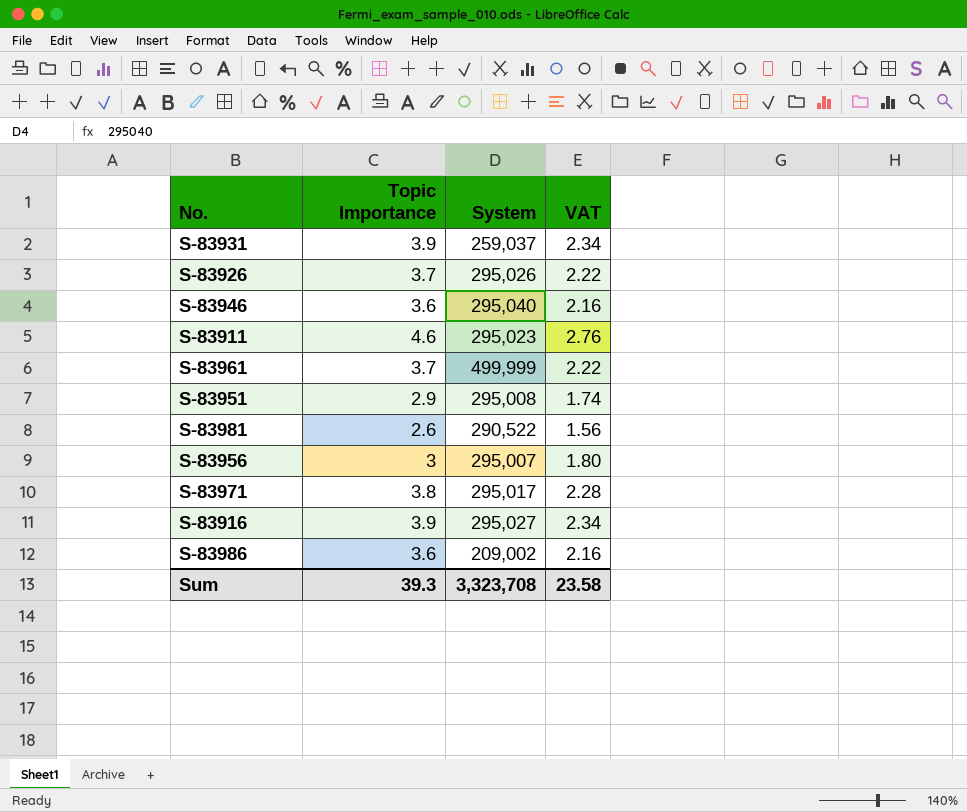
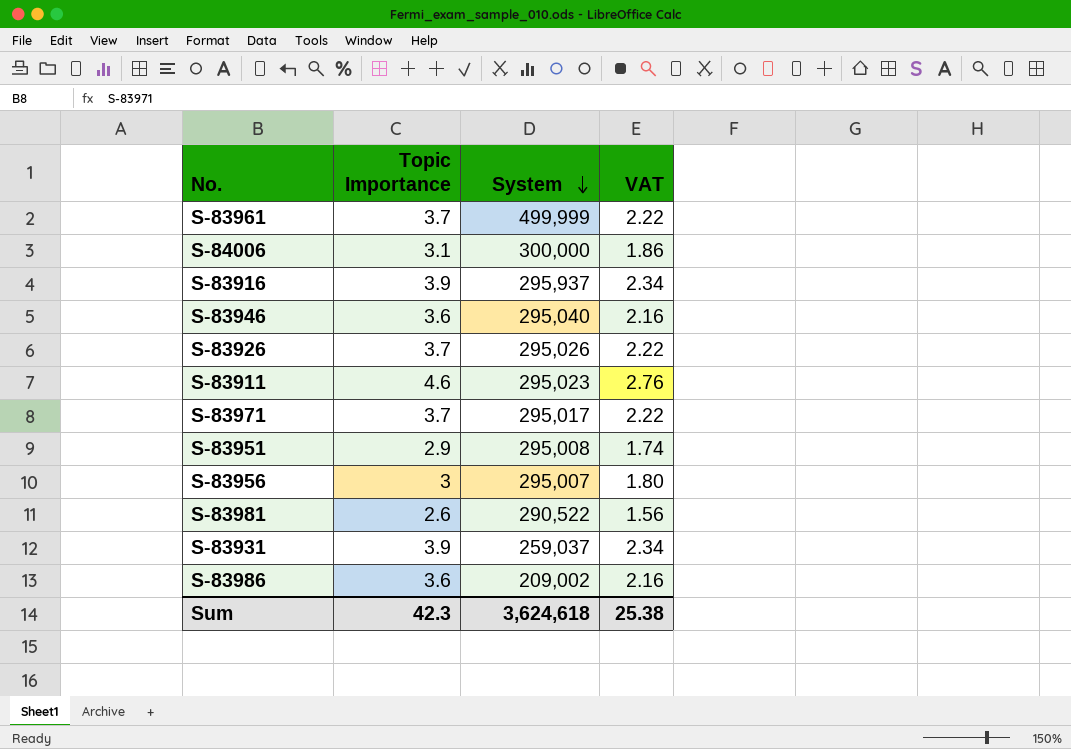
row order: none -> System descending
row S-84006: none -> 3.1 | 300,000 | 1.86
S-83916 | System: 295,027 -> 295,937
S-83971 | Topic Importance: 3.8 -> 3.7
S-83971 | VAT: 2.28 -> 2.22
Sum | Topic Importance: 39.3 -> 42.3
Sum | System: 3,323,708 -> 3,624,618
Sum | VAT: 23.58 -> 25.38

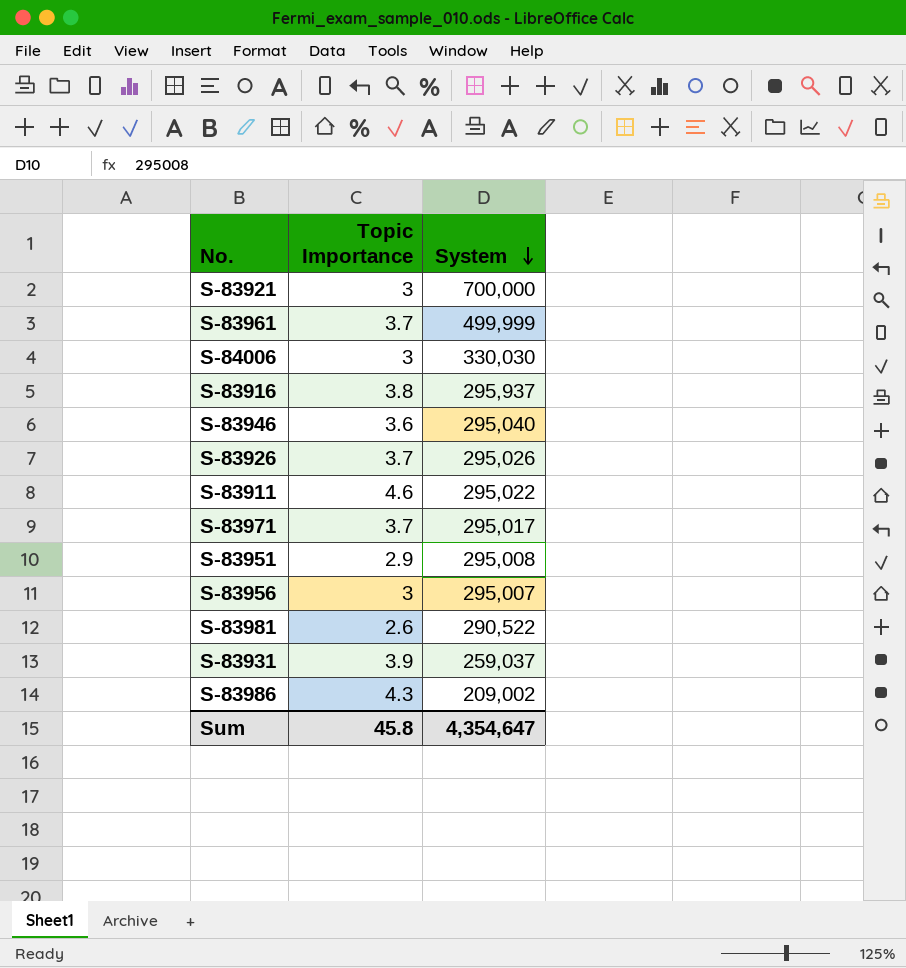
column VAT | formula: [Topic Importance] * 0.6 -> none
row S-83921: none -> 3 | 700,000
S-84006 | Topic Importance: 3.1 -> 3
S-84006 | System: 300,000 -> 330,030
S-83916 | Topic Importance: 3.9 -> 3.8
S-83911 | System: 295,023 -> 295,022
S-83986 | Topic Importance: 3.6 -> 4.3
Sum | Topic Importance: 42.3 -> 45.8
Sum | System: 3,624,618 -> 4,354,647

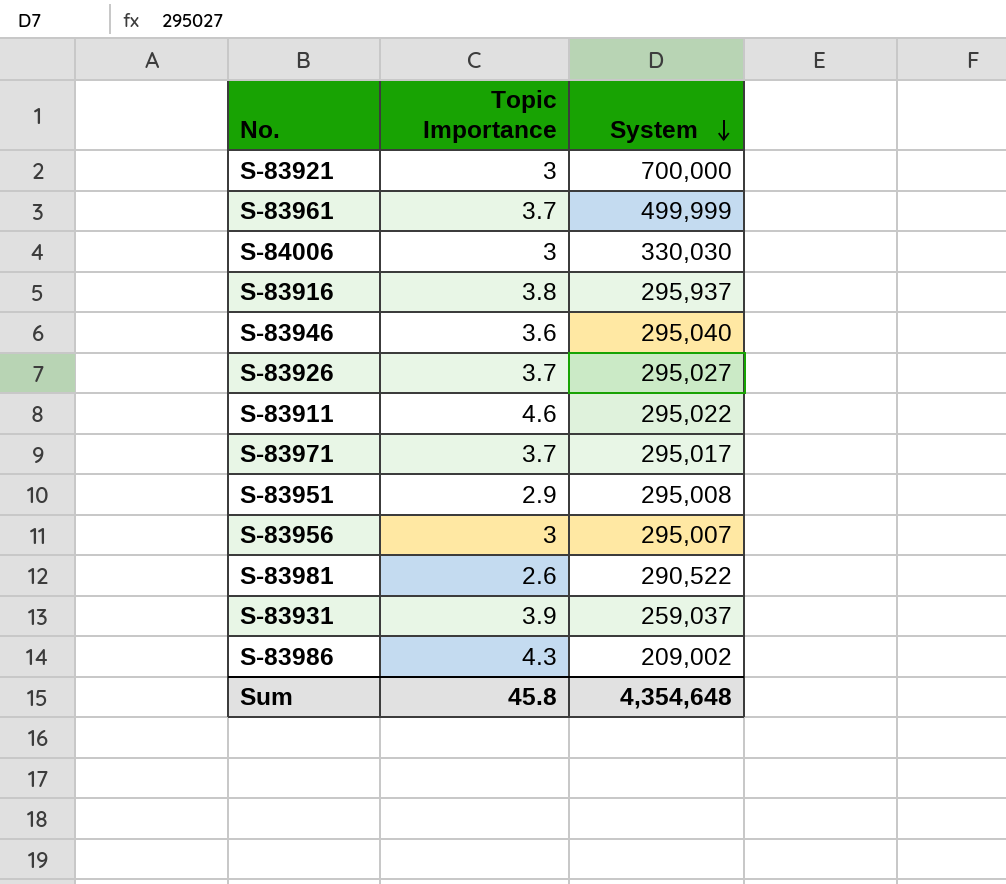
S-83926 | System: 295,026 -> 295,027
Sum | System: 4,354,647 -> 4,354,648

